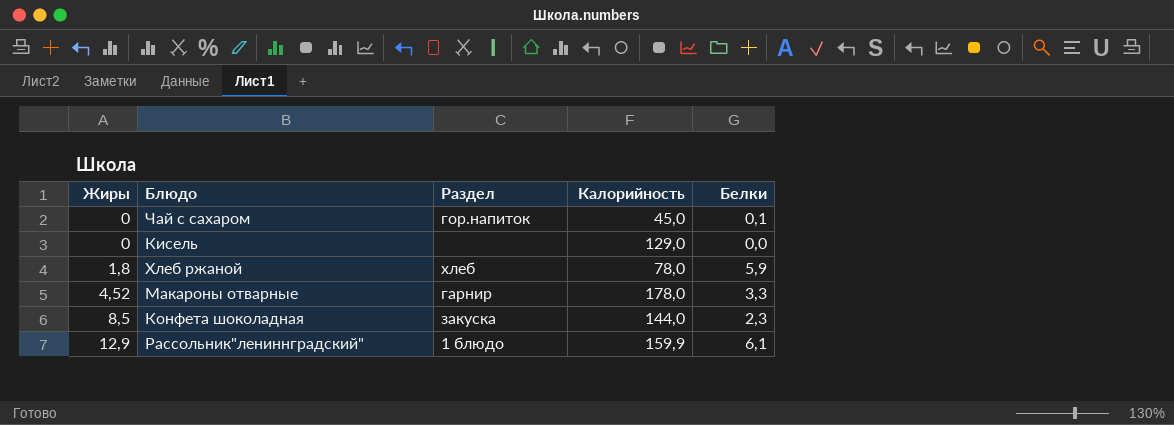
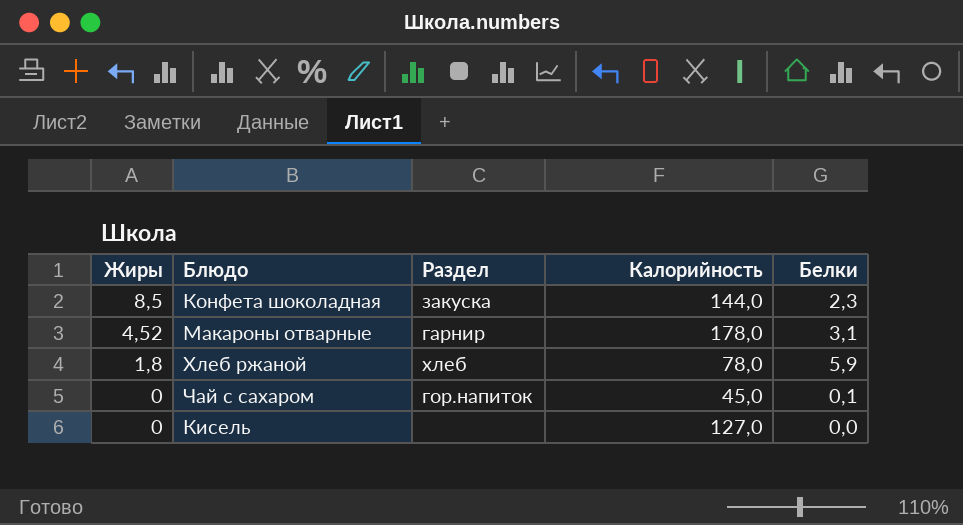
row order: Жиры ascending -> Жиры descending
row Рассольник"лениннградский": 12,9 | 1 блюдо | 159,9 | 6,1 -> none
Макароны отварные | Белки: 3,3 -> 3,1
Кисель | Калорийность: 129,0 -> 127,0

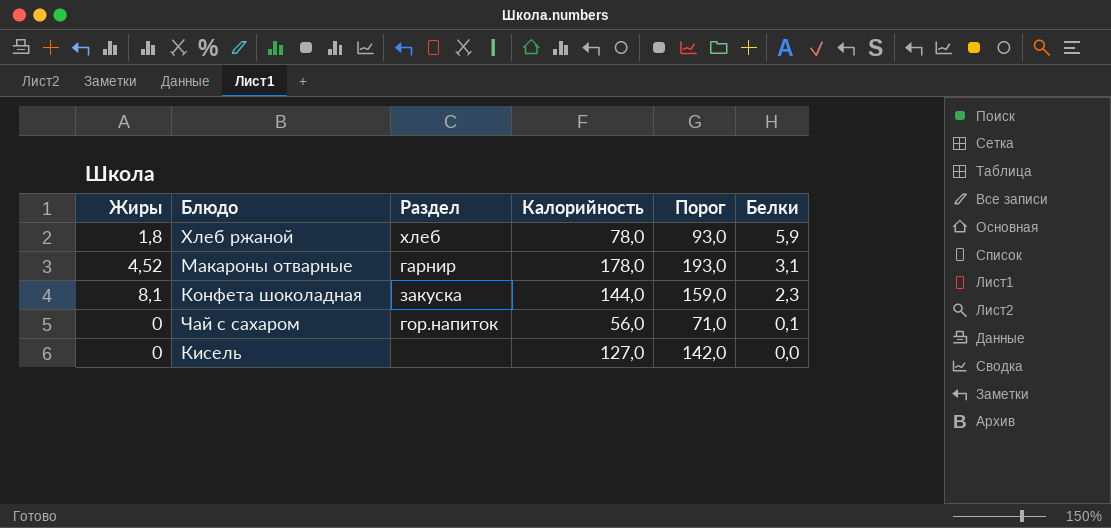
row order: Жиры descending -> Белки descending
column Порог | formula: none -> [Калорийность] + 15
Конфета шоколадная | Жиры: 8,5 -> 8,1
Чай с сахаром | Калорийность: 45,0 -> 56,0

